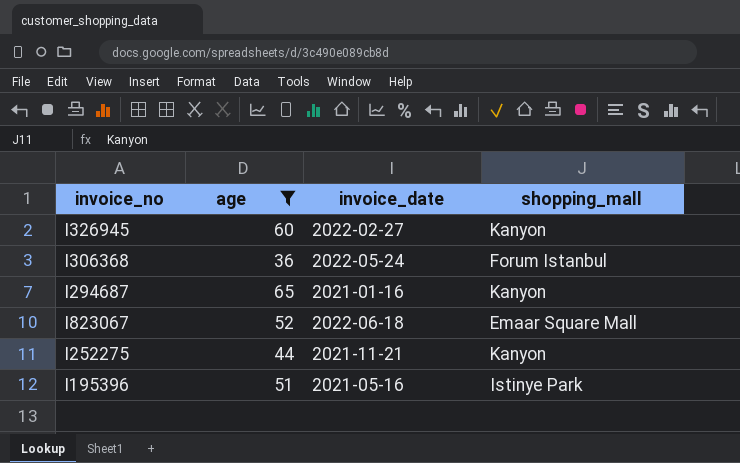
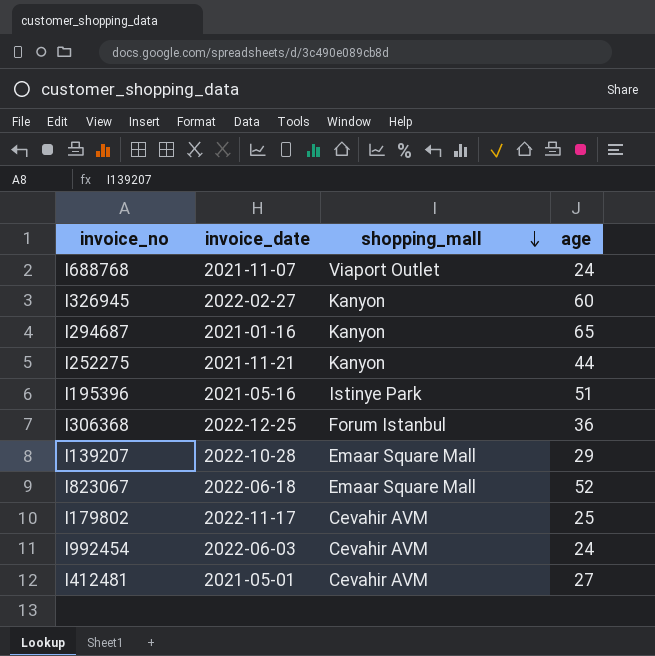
filter: age >= 36 -> none
row order: none -> shopping_mall descending
column age | position: 2 -> 4
I306368 | invoice_date: 2022-05-24 -> 2022-12-25

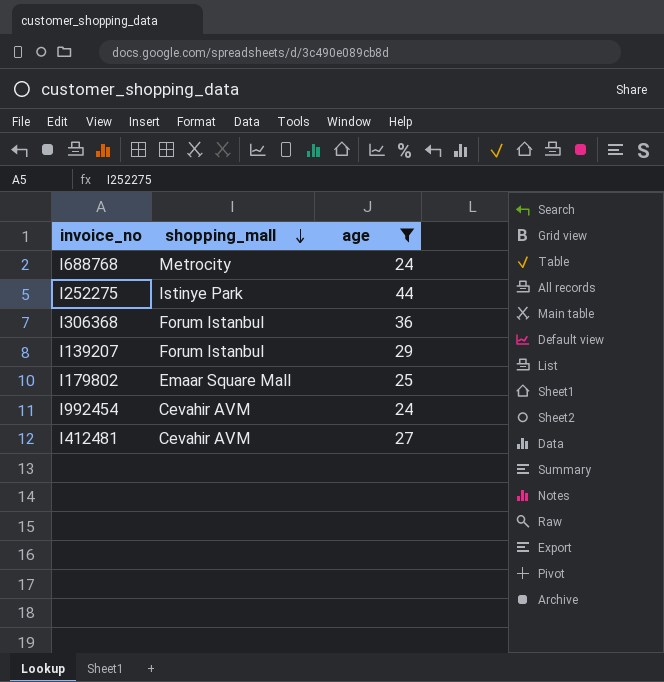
filter: none -> age <= 44
column invoice_date | position: 2 -> none
I688768 | shopping_mall: Viaport Outlet -> Metrocity
I252275 | shopping_mall: Kanyon -> Istinye Park
I139207 | shopping_mall: Emaar Square Mall -> Forum Istanbul
I179802 | shopping_mall: Cevahir AVM -> Emaar Square Mall

